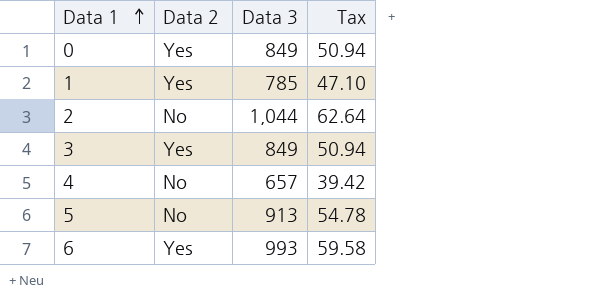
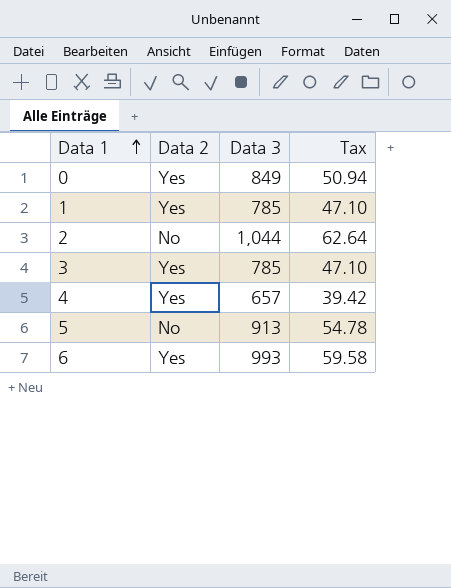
3 | Data 3: 849 -> 785
3 | Tax: 50.94 -> 47.10
4 | Data 2: No -> Yes

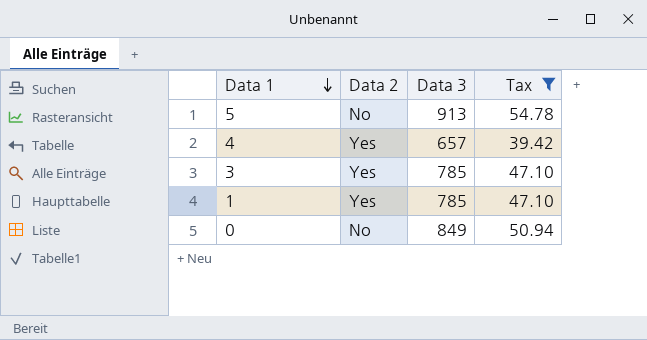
filter: none -> Tax <= 54.78
row order: Data 1 ascending -> Data 1 descending
0 | Data 2: Yes -> No

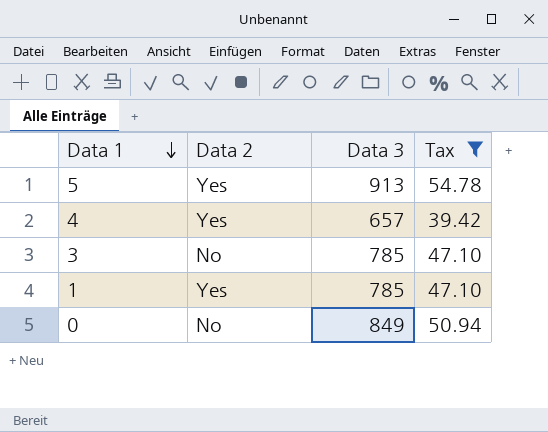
5 | Data 2: No -> Yes
3 | Data 2: Yes -> No

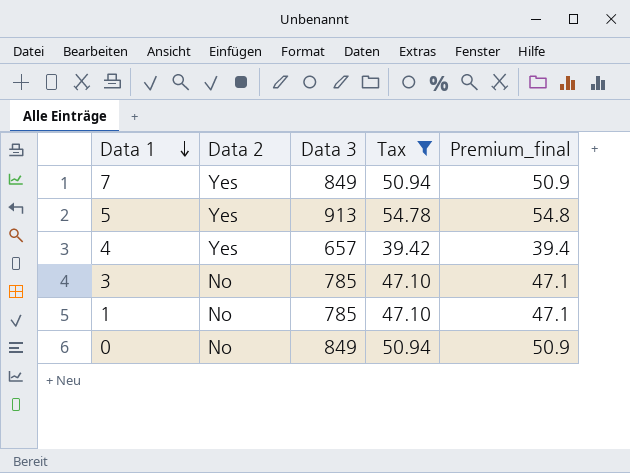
column Premium_final | formula: none -> [Data 3] * 0.06
row 7: none -> Yes | 849 | 50.94 | 50.9
1 | Data 2: Yes -> No

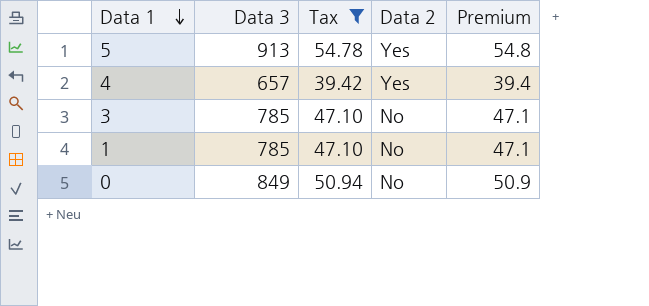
column Data 2 | position: 2 -> 4
column name: Premium_final -> Premium
row 7: Yes | 849 | 50.94 | 50.9 -> none

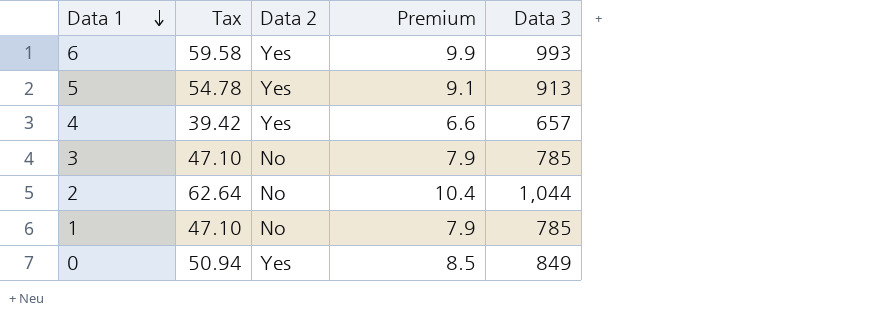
filter: Tax <= 54.78 -> none
column Premium | formula: [Data 3] * 0.06 -> [Data 3] * 0.01
column Data 3 | position: 2 -> 5
0 | Data 2: No -> Yes

